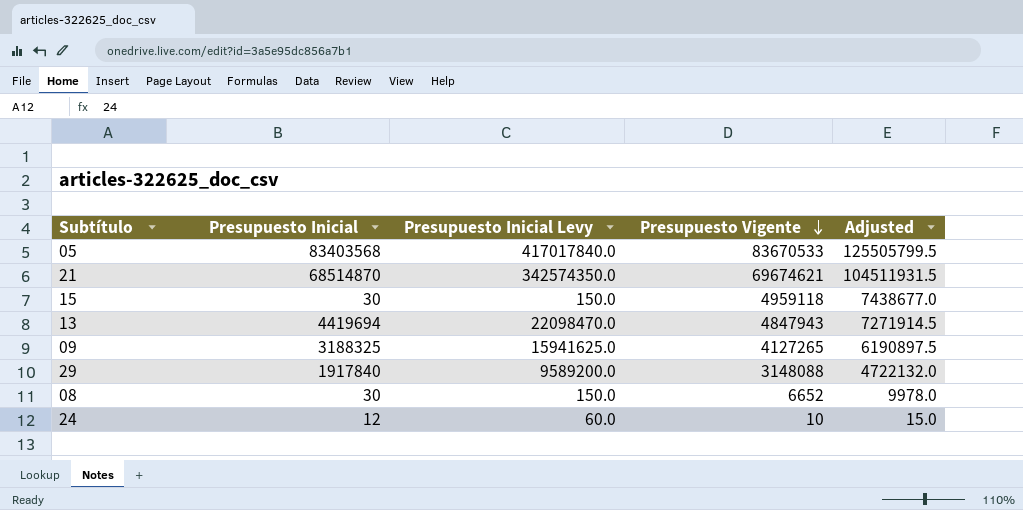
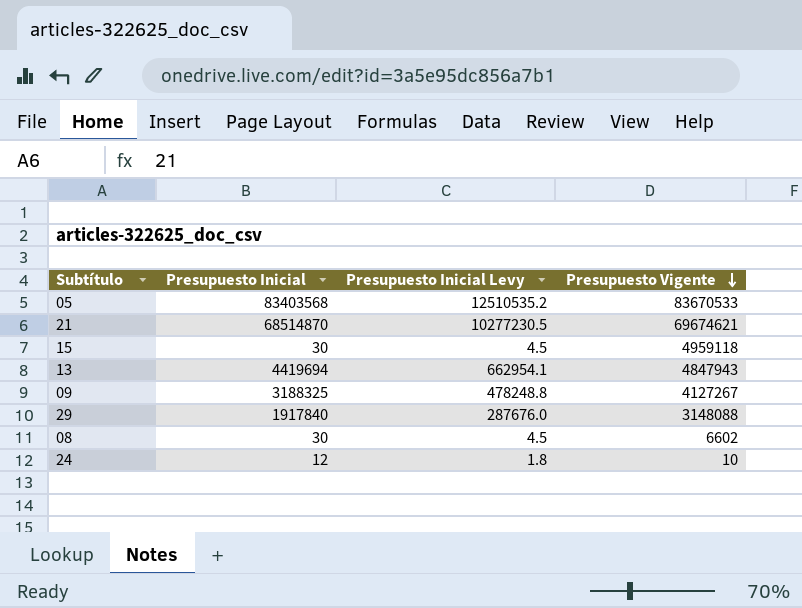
column Adjusted | formula: [Presupuesto Vigente] * 1.5 -> none
column Presupuesto Inicial Levy | formula: [Presupuesto Inicial] * 5 -> [Presupuesto Inicial] * 0.15
09 | Presupuesto Vigente: 4127265 -> 4127267
08 | Presupuesto Vigente: 6652 -> 6602

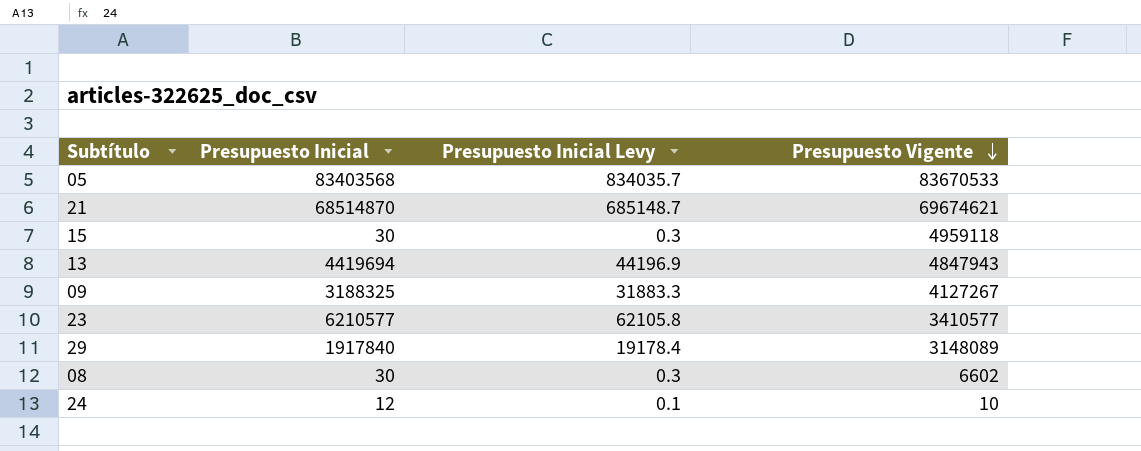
column Presupuesto Inicial Levy | formula: [Presupuesto Inicial] * 0.15 -> [Presupuesto Inicial] * 0.01
row 23: none -> 6210577 | 62105.8 | 3410577
29 | Presupuesto Vigente: 3148088 -> 3148089

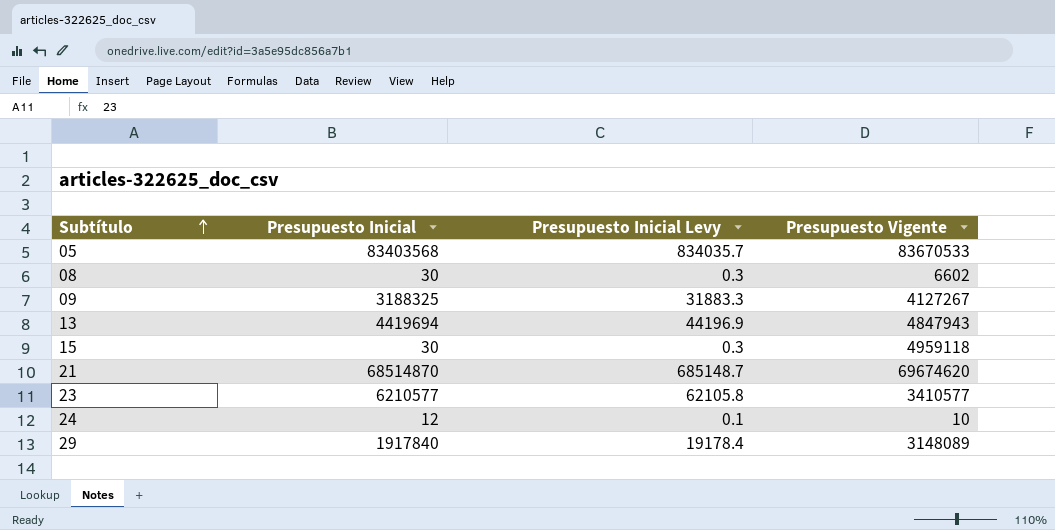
row order: Presupuesto Vigente descending -> Subtítulo ascending
21 | Presupuesto Vigente: 69674621 -> 69674620

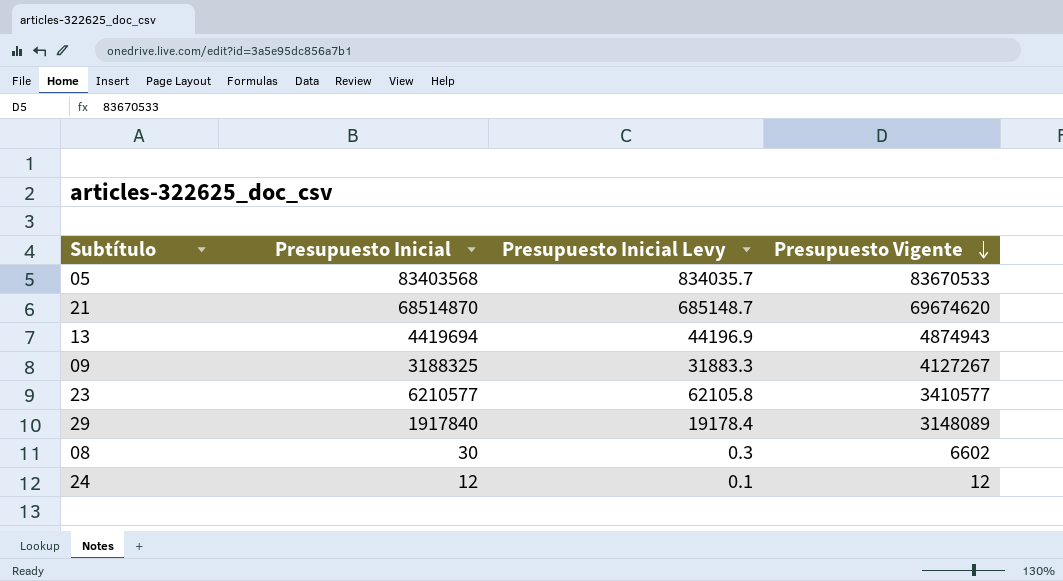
row order: Subtítulo ascending -> Presupuesto Vigente descending
row 15: 30 | 0.3 | 4959118 -> none
13 | Presupuesto Vigente: 4847943 -> 4874943
24 | Presupuesto Vigente: 10 -> 12

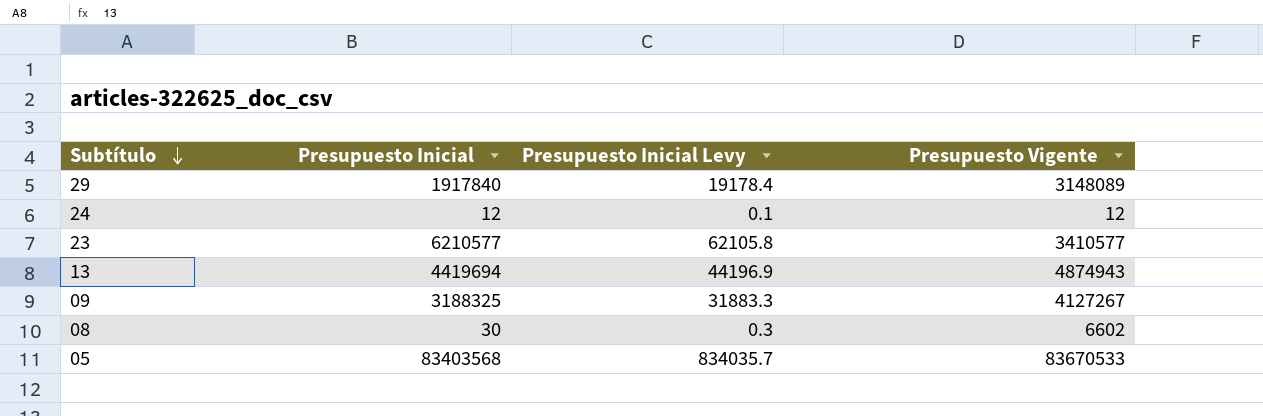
row order: Presupuesto Vigente descending -> Subtítulo descending
row 21: 68514870 | 685148.7 | 69674620 -> none

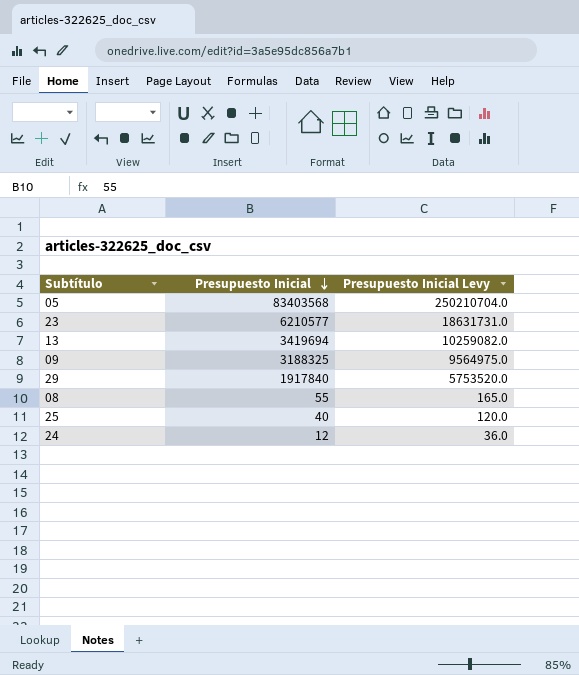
row order: Subtítulo descending -> Presupuesto Inicial descending
column Presupuesto Vigente | position: 4 -> none
column Presupuesto Inicial Levy | formula: [Presupuesto Inicial] * 0.01 -> [Presupuesto Inicial] * 3
13 | Presupuesto Inicial: 4419694 -> 3419694
08 | Presupuesto Inicial: 30 -> 55
row 25: none -> 40 | 120.0

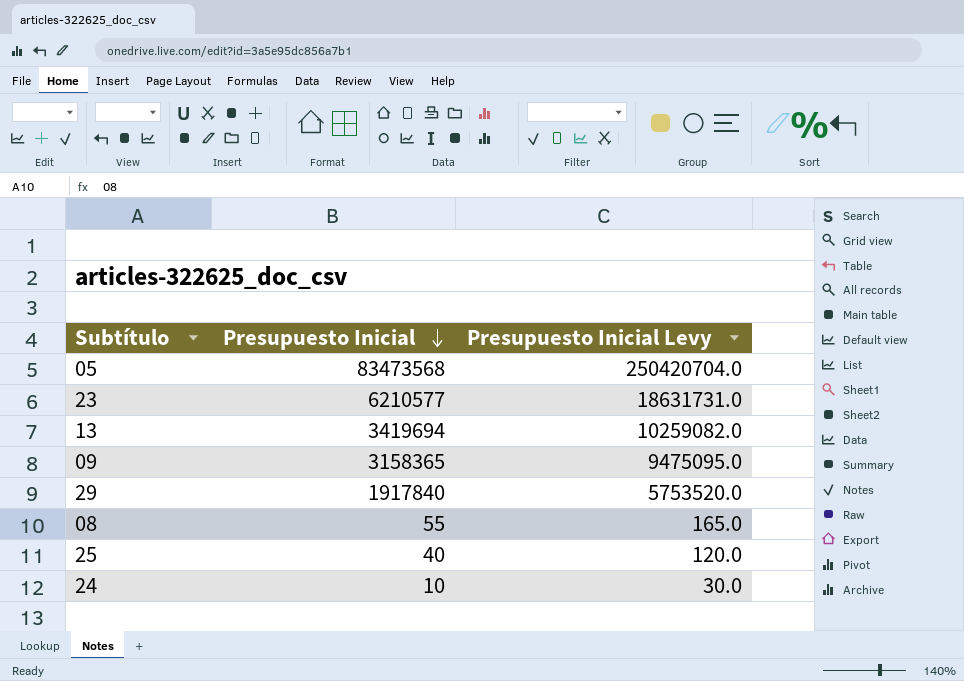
05 | Presupuesto Inicial: 83403568 -> 83473568
05 | Presupuesto Inicial Levy: 250210704.0 -> 250420704.0
09 | Presupuesto Inicial: 3188325 -> 3158365
09 | Presupuesto Inicial Levy: 9564975.0 -> 9475095.0
24 | Presupuesto Inicial: 12 -> 10
24 | Presupuesto Inicial Levy: 36.0 -> 30.0

